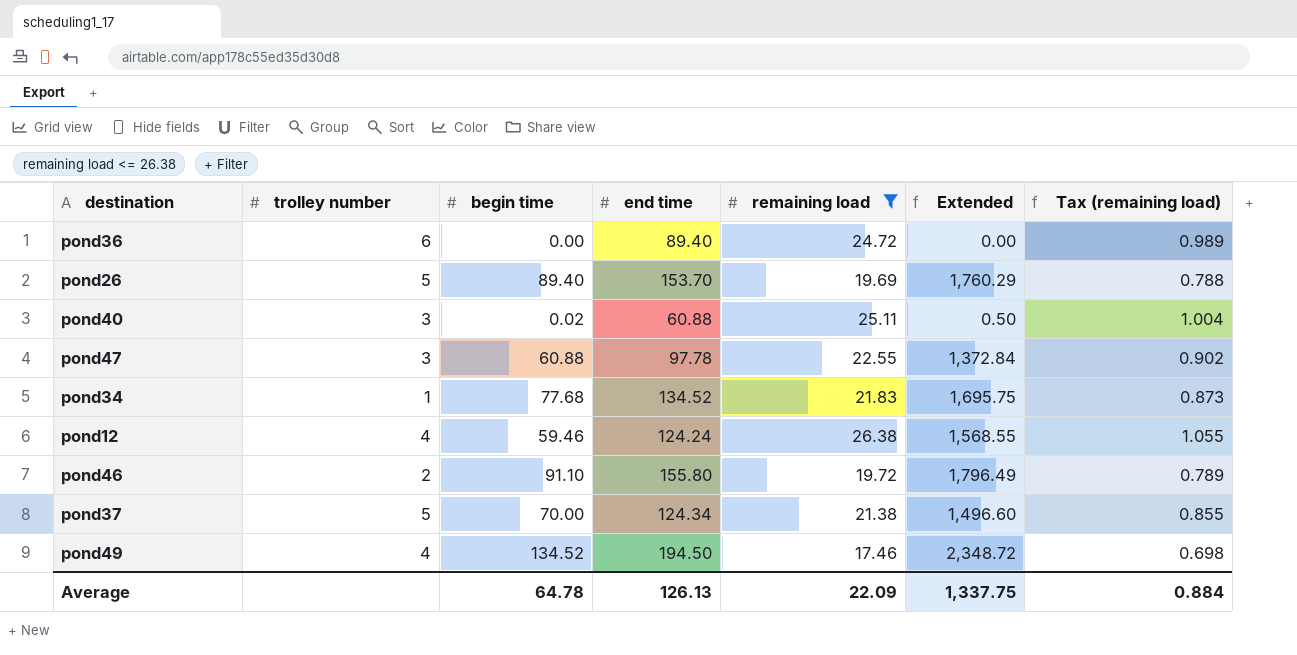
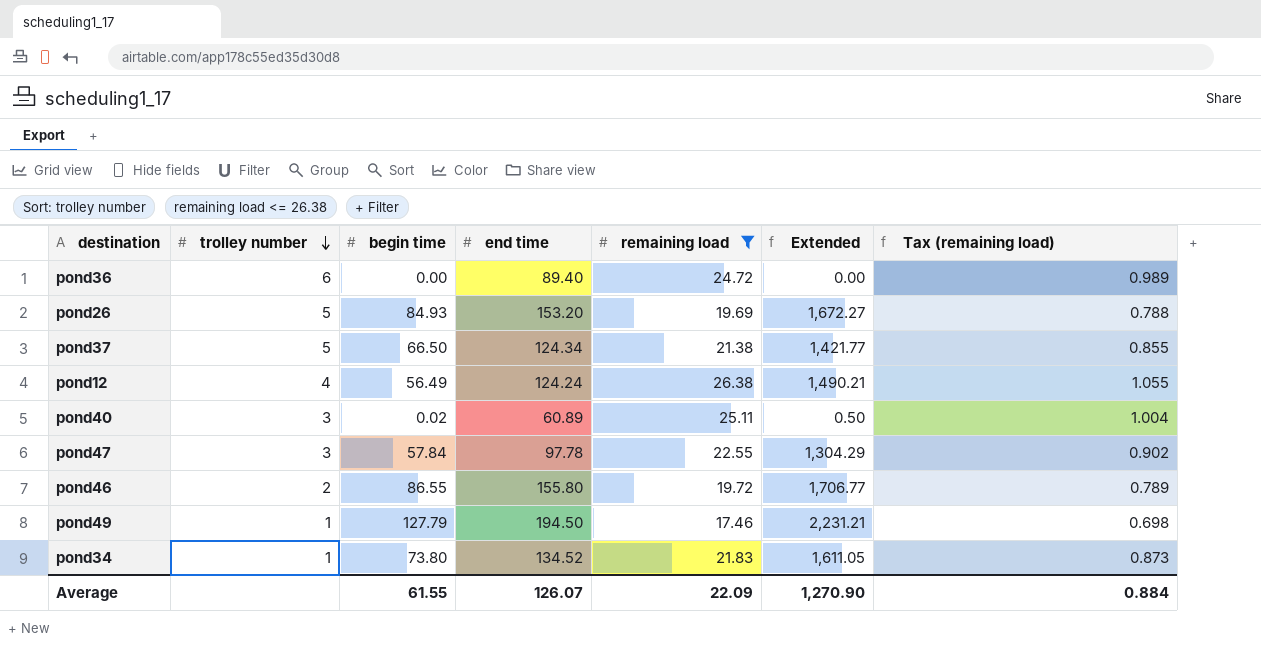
row order: none -> trolley number descending
pond26 | begin time: 89.40 -> 84.93
pond26 | end time: 153.70 -> 153.20
pond26 | Extended: 1,760.29 -> 1,672.27
pond37 | begin time: 70.00 -> 66.50
pond37 | Extended: 1,496.60 -> 1,421.77
pond12 | begin time: 59.46 -> 56.49
pond12 | Extended: 1,568.55 -> 1,490.21
pond40 | end time: 60.88 -> 60.89
pond47 | begin time: 60.88 -> 57.84
pond47 | Extended: 1,372.84 -> 1,304.29
pond46 | begin time: 91.10 -> 86.55
pond46 | Extended: 1,796.49 -> 1,706.77
pond49 | trolley number: 4 -> 1
pond49 | begin time: 134.52 -> 127.79
pond49 | Extended: 2,348.72 -> 2,231.21
pond34 | begin time: 77.68 -> 73.80
pond34 | Extended: 1,695.75 -> 1,611.05
Average | begin time: 64.78 -> 61.55
Average | end time: 126.13 -> 126.07
Average | Extended: 1,337.75 -> 1,270.90

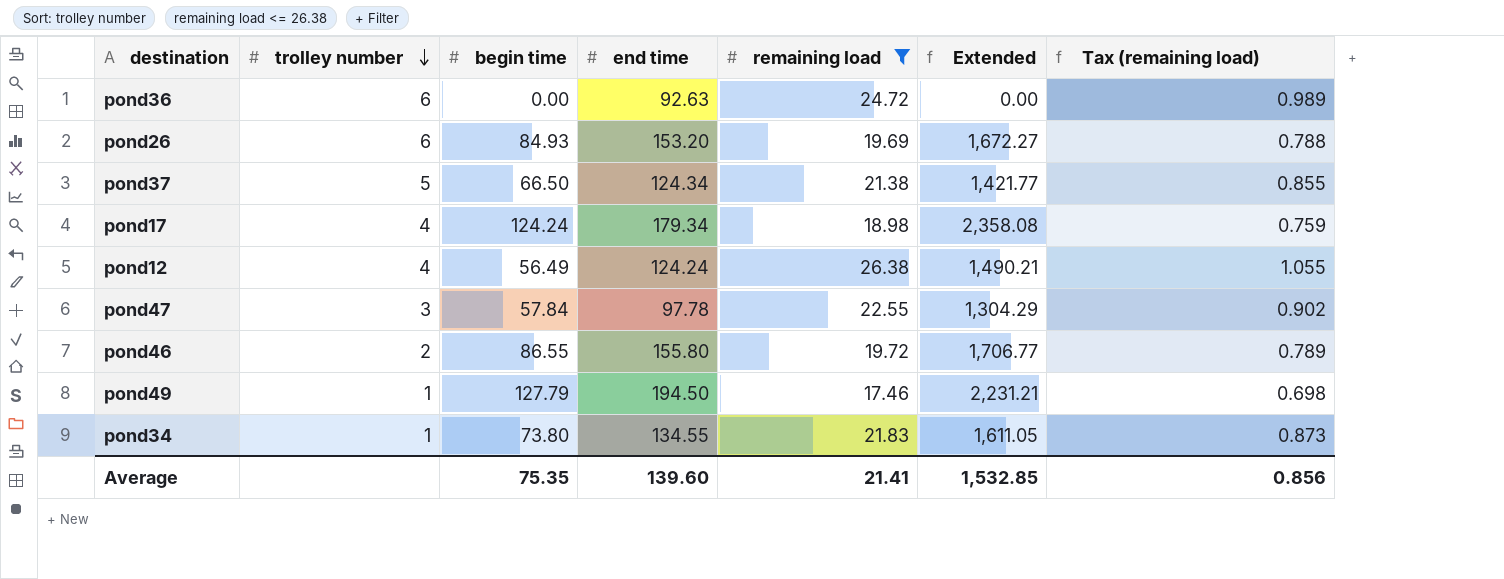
row pond40: 3 | 0.02 | 60.89 | 25.11 | 0.50 | 1.004 -> none
pond36 | end time: 89.40 -> 92.63
pond26 | trolley number: 5 -> 6
row pond17: none -> 4 | 124.24 | 179.34 | 18.98 | 2,358.08 | 0.759
pond34 | end time: 134.52 -> 134.55
Average | begin time: 61.55 -> 75.35
Average | end time: 126.07 -> 139.60
Average | remaining load: 22.09 -> 21.41
Average | Extended: 1,270.90 -> 1,532.85
Average | Tax (remaining load): 0.884 -> 0.856

